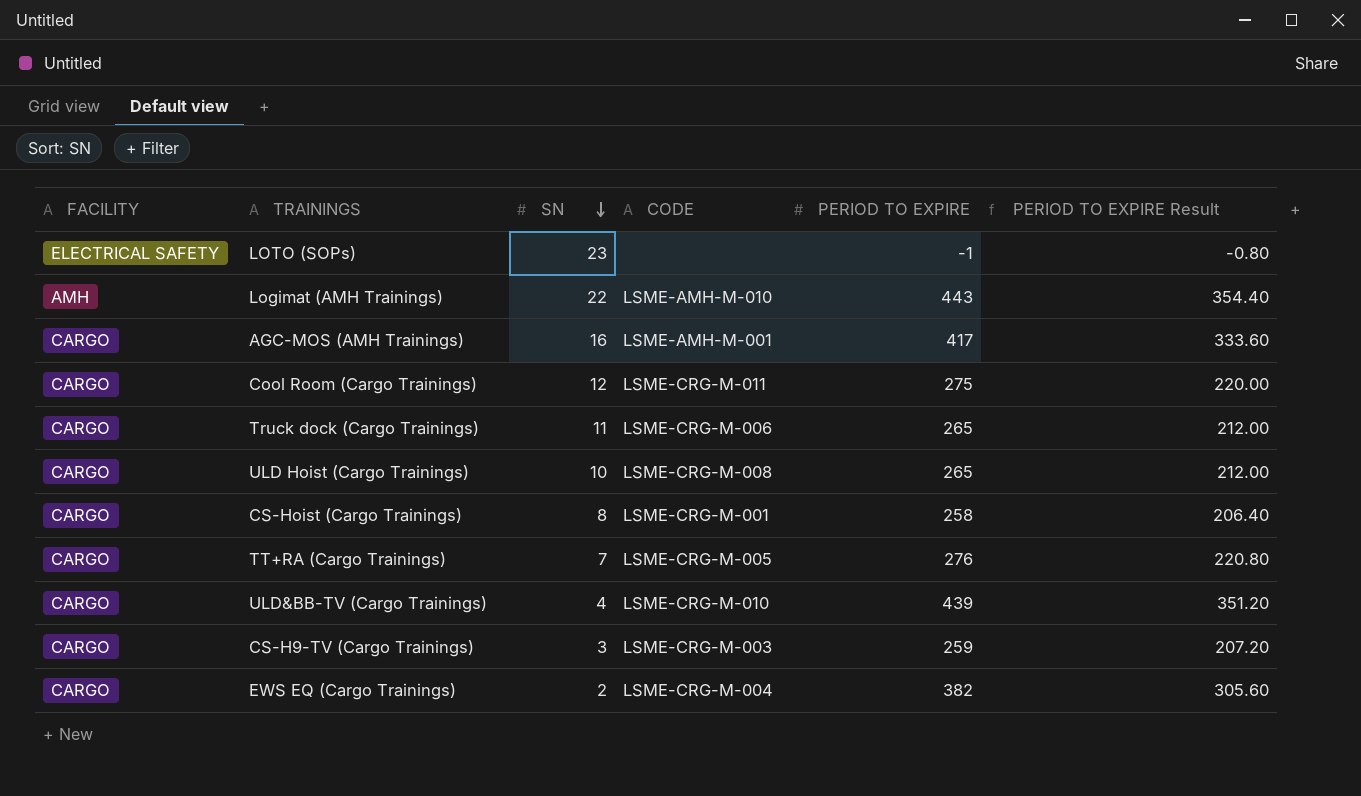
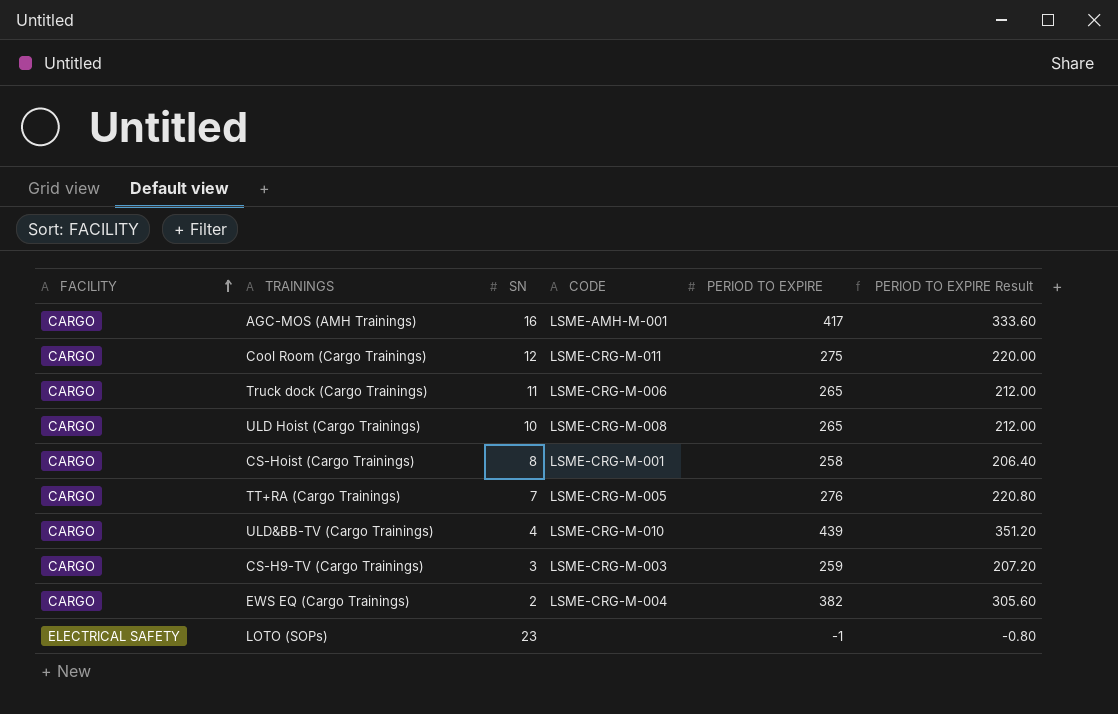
row order: SN descending -> FACILITY ascending
row Logimat (AMH Trainings): AMH | 22 | LSME-AMH-M-010 | 443 | 354.40 -> none

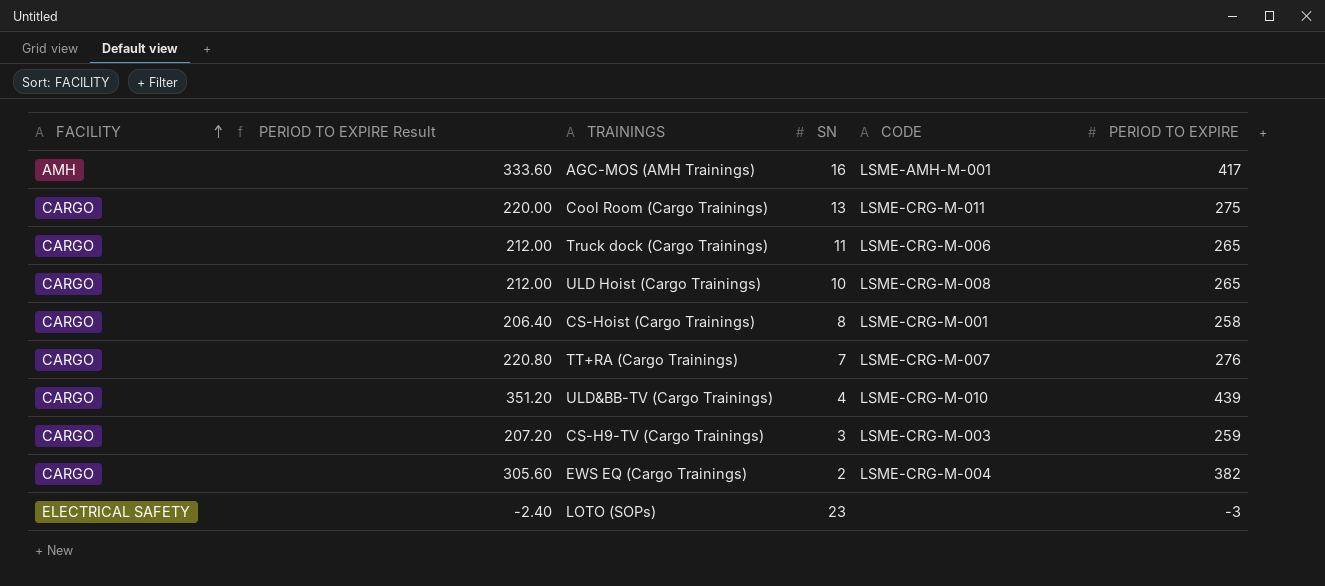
column PERIOD TO EXPIRE Result | position: 6 -> 2
AGC-MOS (AMH Trainings) | FACILITY: CARGO -> AMH
Cool Room (Cargo Trainings) | SN: 12 -> 13
TT+RA (Cargo Trainings) | CODE: LSME-CRG-M-005 -> LSME-CRG-M-007
LOTO (SOPs) | PERIOD TO EXPIRE Result: -0.80 -> -2.40
LOTO (SOPs) | PERIOD TO EXPIRE: -1 -> -3

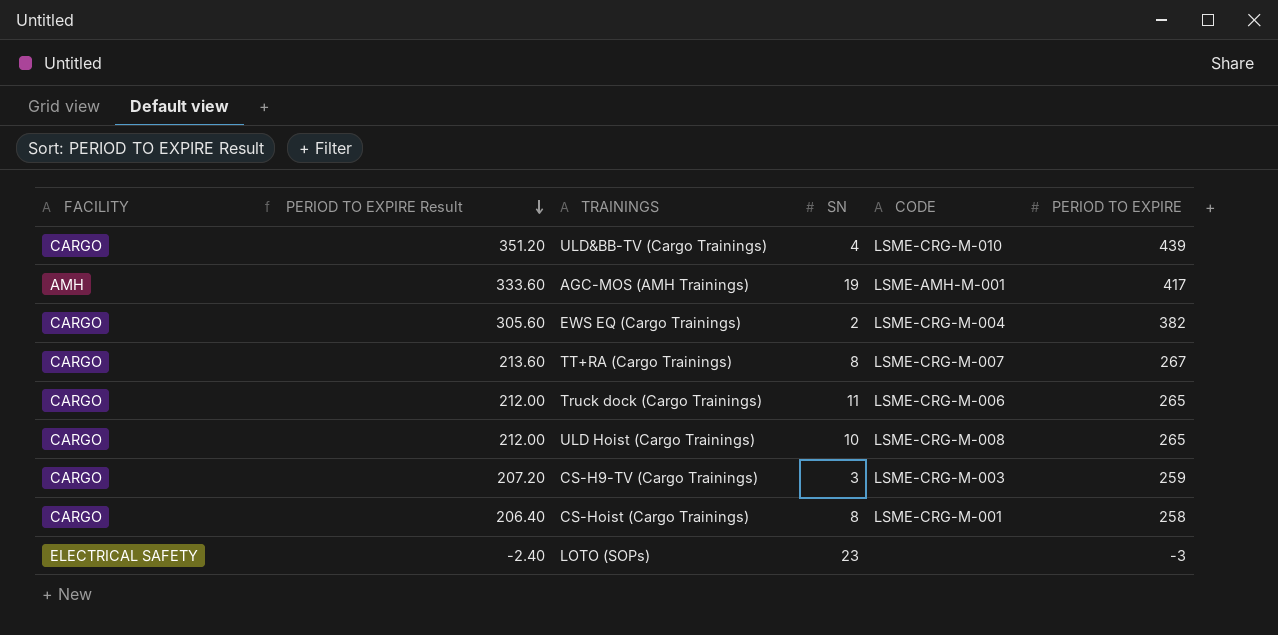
row order: FACILITY ascending -> PERIOD TO EXPIRE Result descending
row Cool Room (Cargo Trainings): CARGO | 220.00 | 13 | LSME-CRG-M-011 | 275 -> none
AGC-MOS (AMH Trainings) | SN: 16 -> 19
TT+RA (Cargo Trainings) | PERIOD TO EXPIRE Result: 220.80 -> 213.60
TT+RA (Cargo Trainings) | SN: 7 -> 8
TT+RA (Cargo Trainings) | PERIOD TO EXPIRE: 276 -> 267

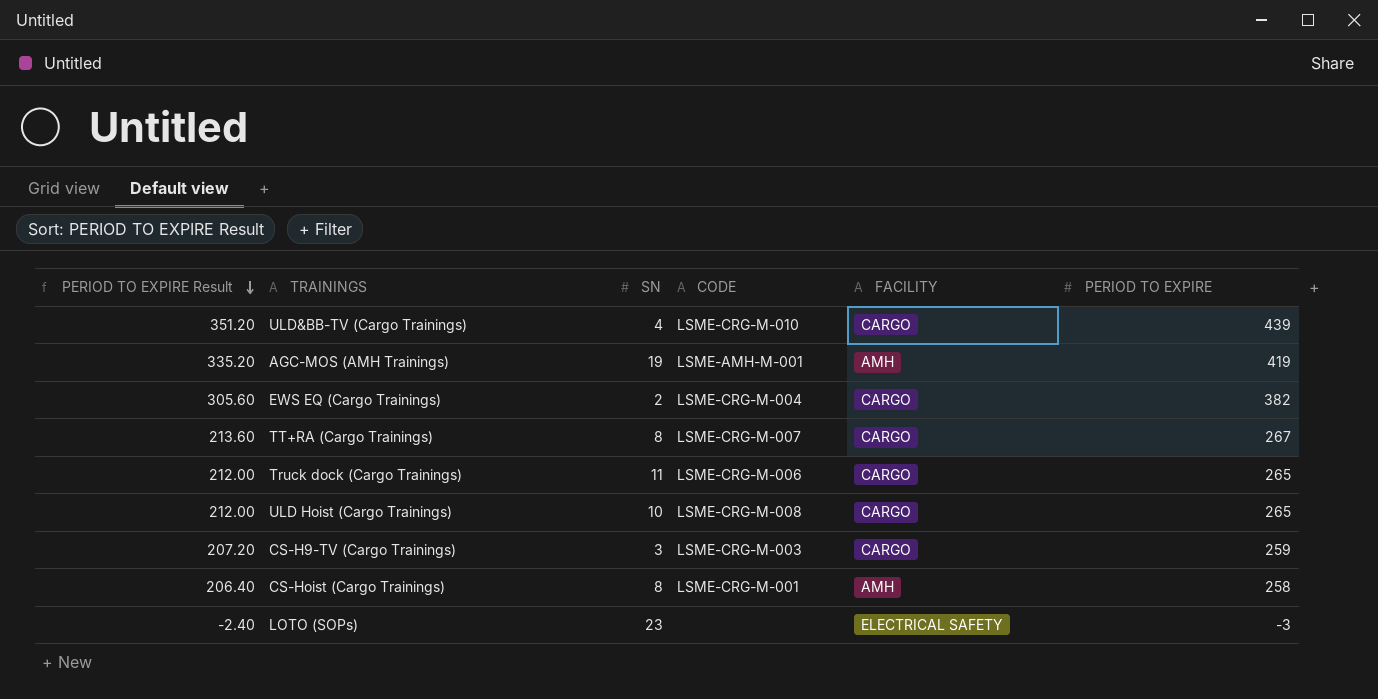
column FACILITY | position: 1 -> 5
AGC-MOS (AMH Trainings) | PERIOD TO EXPIRE Result: 333.60 -> 335.20
AGC-MOS (AMH Trainings) | PERIOD TO EXPIRE: 417 -> 419
CS-Hoist (Cargo Trainings) | FACILITY: CARGO -> AMH

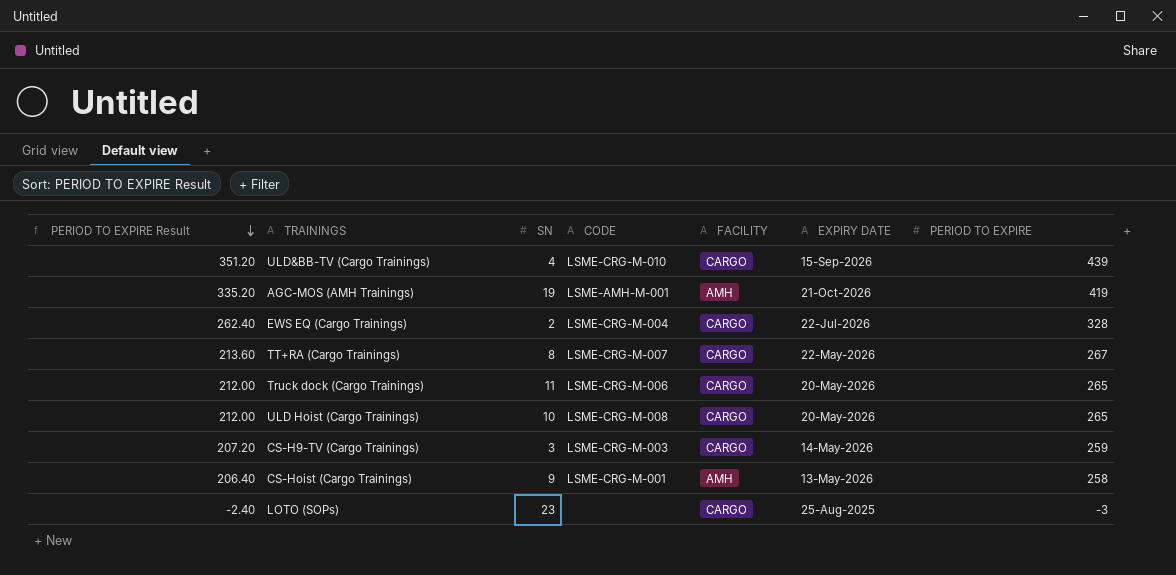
column EXPIRY DATE | position: none -> 6
EWS EQ (Cargo Trainings) | PERIOD TO EXPIRE Result: 305.60 -> 262.40
EWS EQ (Cargo Trainings) | PERIOD TO EXPIRE: 382 -> 328
CS-Hoist (Cargo Trainings) | SN: 8 -> 9
LOTO (SOPs) | FACILITY: ELECTRICAL SAFETY -> CARGO

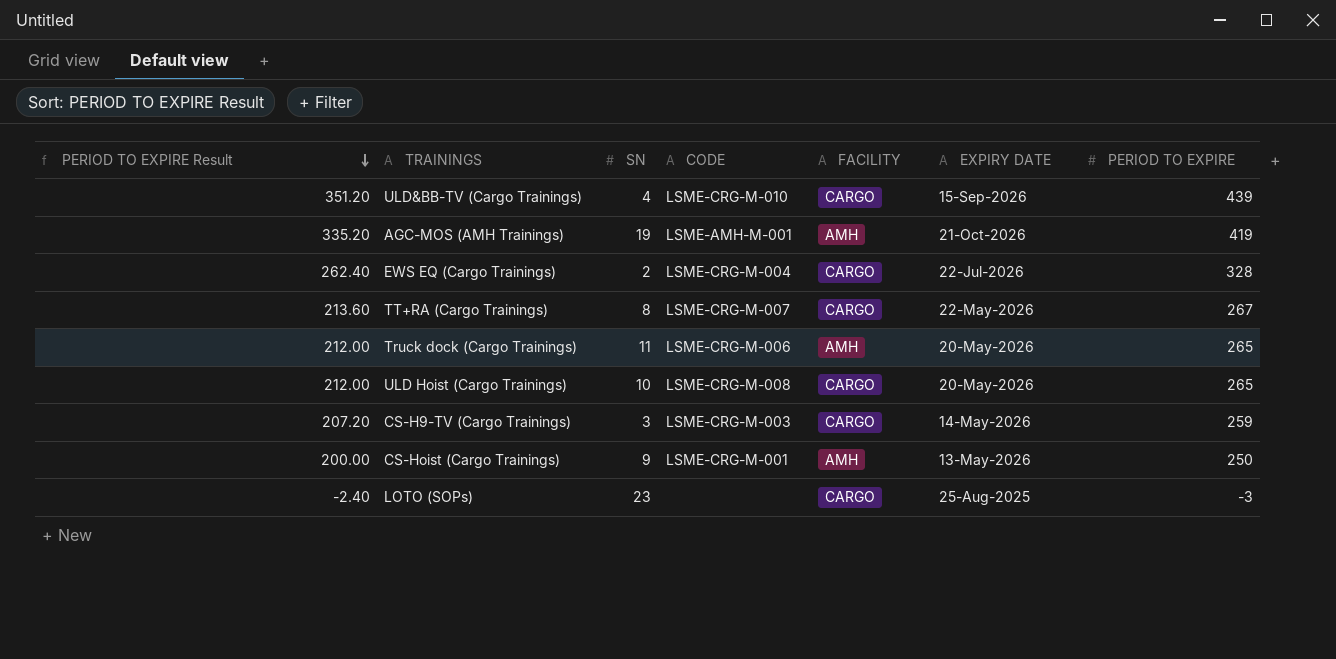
Truck dock (Cargo Trainings) | FACILITY: CARGO -> AMH
CS-Hoist (Cargo Trainings) | PERIOD TO EXPIRE Result: 206.40 -> 200.00
CS-Hoist (Cargo Trainings) | PERIOD TO EXPIRE: 258 -> 250

